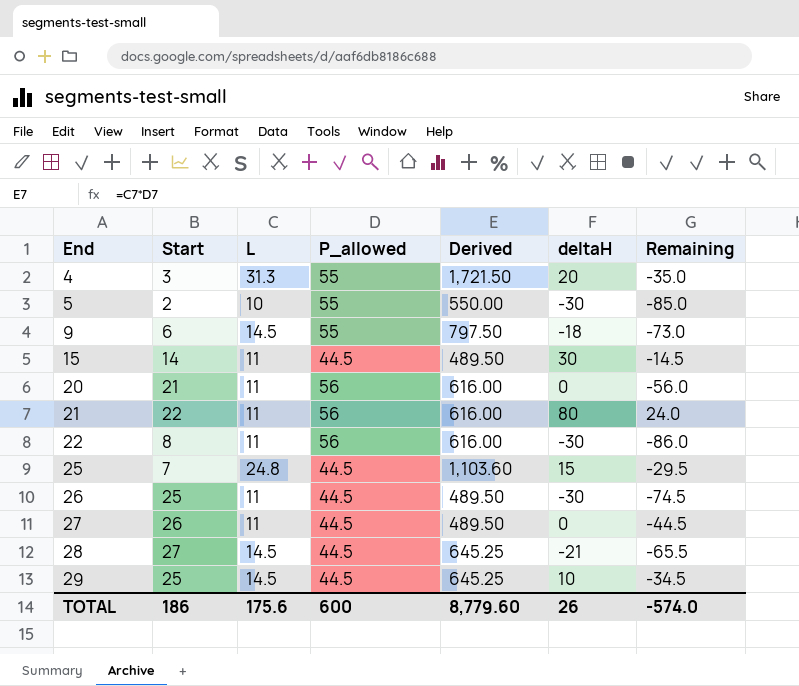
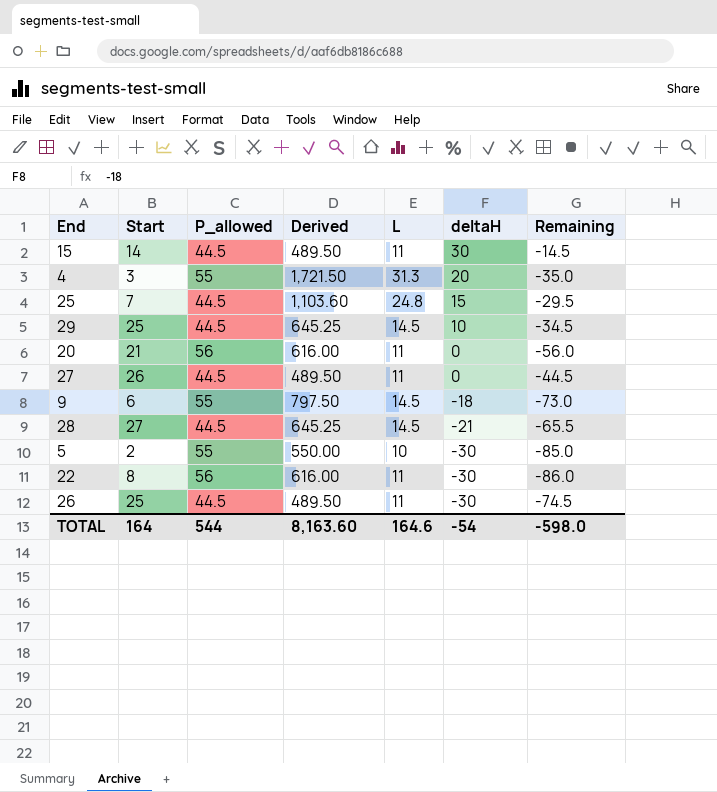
row order: End ascending -> deltaH descending
column L | position: 3 -> 5
row 21: 22 | 11 | 56 | 616.00 | 80 | 24.0 -> none
TOTAL | Start: 186 -> 164
TOTAL | P_allowed: 600 -> 544
TOTAL | Derived: 8,779.60 -> 8,163.60
TOTAL | L: 175.6 -> 164.6
TOTAL | deltaH: 26 -> -54
TOTAL | Remaining: -574.0 -> -598.0

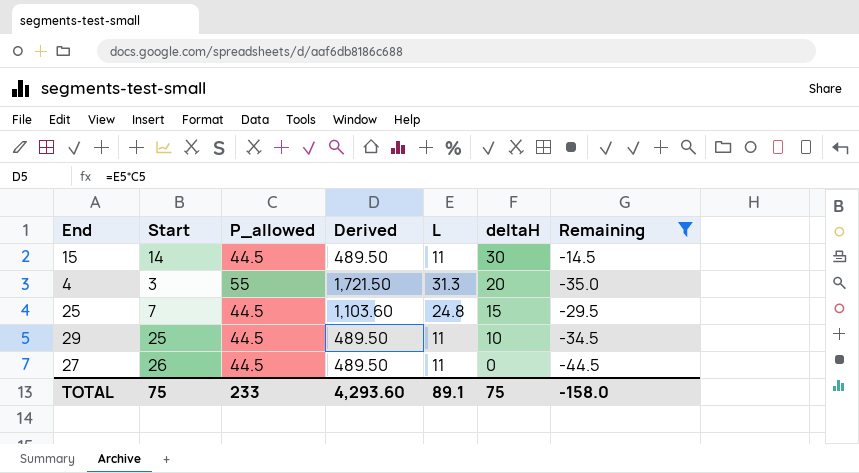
filter: none -> Remaining >= -44.5
29 | Derived: 645.25 -> 489.50
29 | L: 14.5 -> 11
TOTAL | Start: 164 -> 75
TOTAL | P_allowed: 544 -> 233
TOTAL | Derived: 8,163.60 -> 4,293.60
TOTAL | L: 164.6 -> 89.1
TOTAL | deltaH: -54 -> 75
TOTAL | Remaining: -598.0 -> -158.0

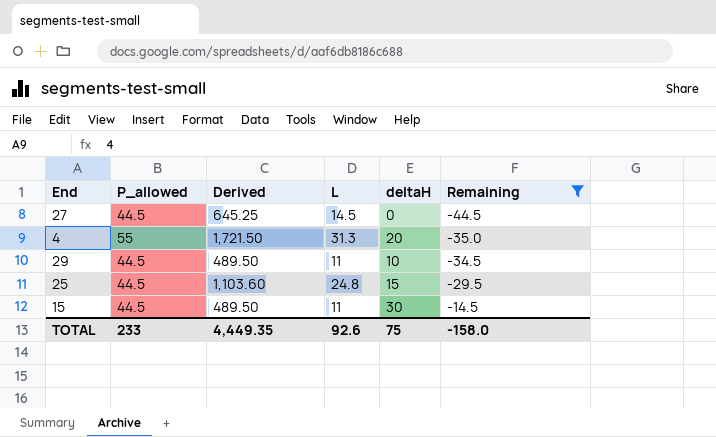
row order: deltaH descending -> Remaining ascending
column Start | position: 2 -> none
27 | Derived: 489.50 -> 645.25
27 | L: 11 -> 14.5
TOTAL | Derived: 4,293.60 -> 4,449.35
TOTAL | L: 89.1 -> 92.6

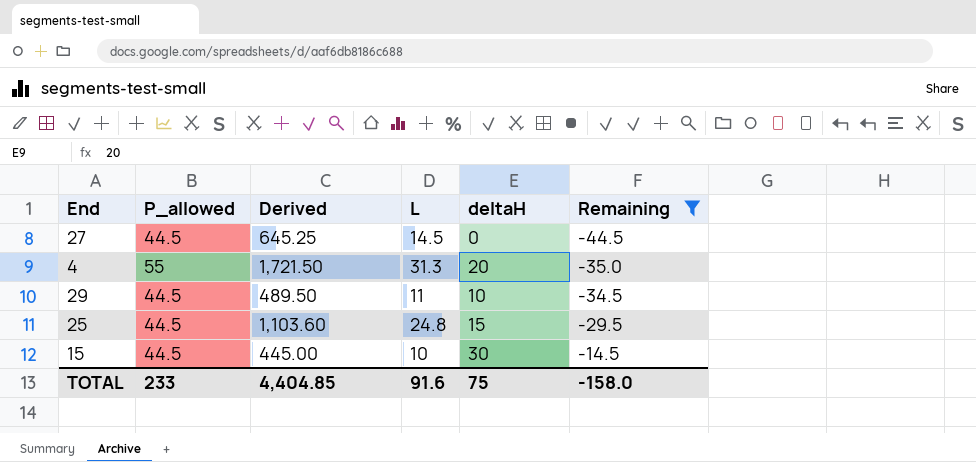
15 | Derived: 489.50 -> 445.00
15 | L: 11 -> 10
TOTAL | Derived: 4,449.35 -> 4,404.85
TOTAL | L: 92.6 -> 91.6

